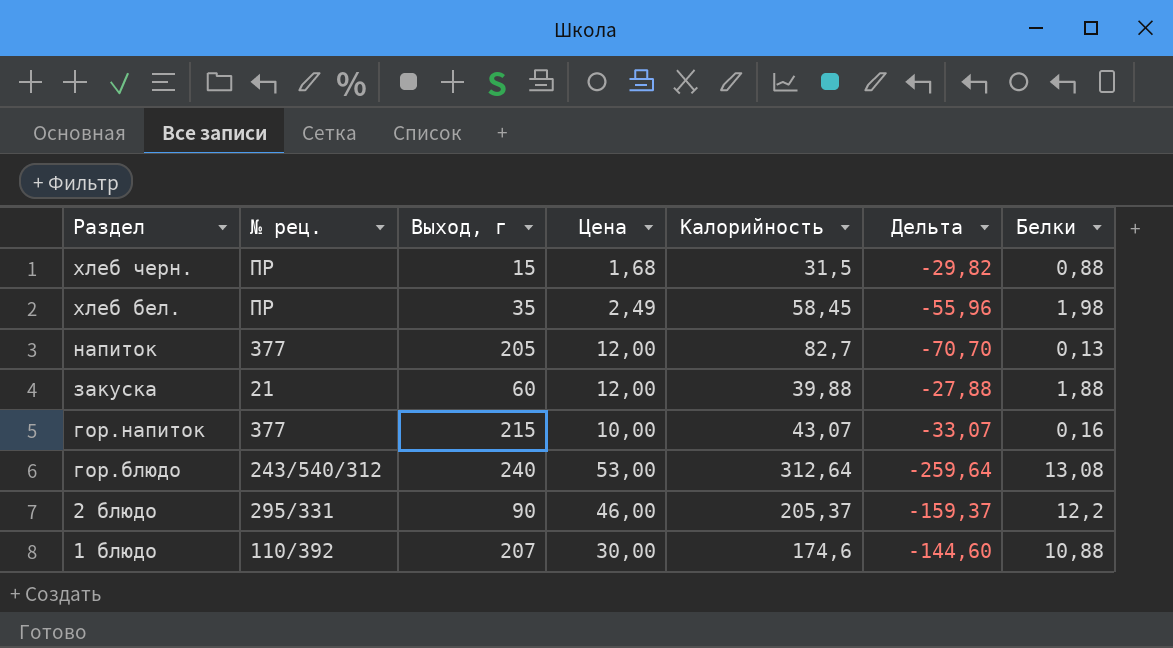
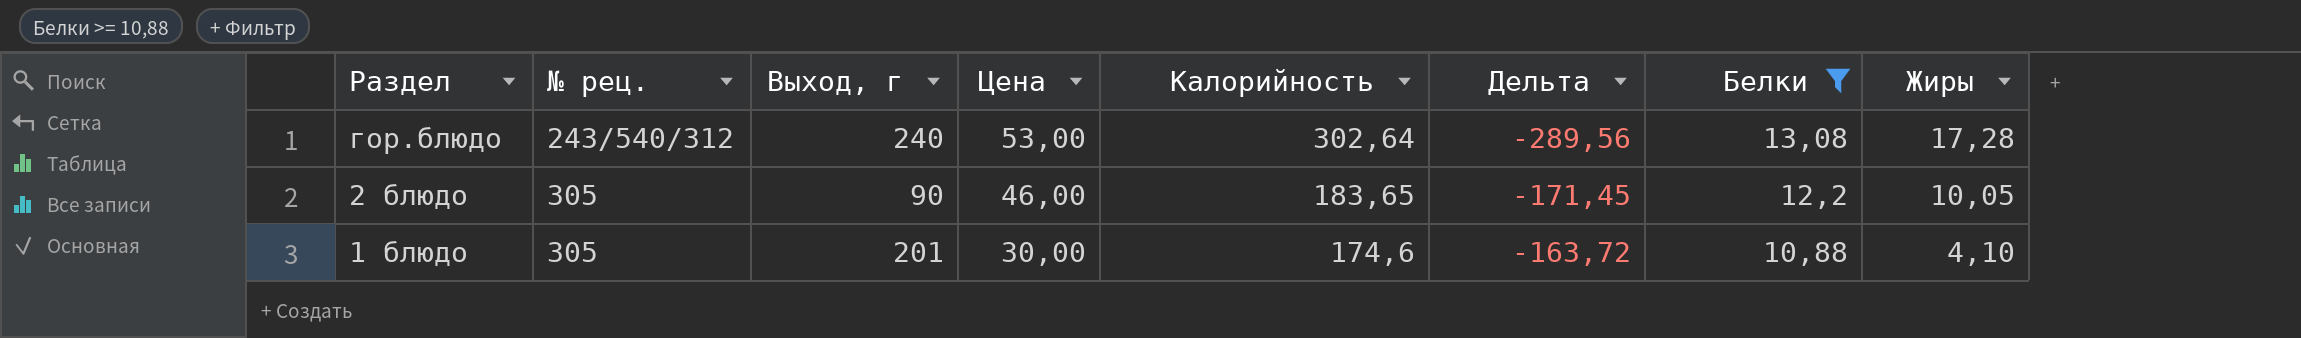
filter: none -> Белки >= 10,88
column Дельта | formula: [Цена] - [Калорийность] -> [Белки] - [Калорийность]
column Жиры | position: none -> 8
гор.блюдо | Калорийность: 312,64 -> 302,64
2 блюдо | № рец.: 295/331 -> 305
2 блюдо | Калорийность: 205,37 -> 183,65
1 блюдо | № рец.: 110/392 -> 305
1 блюдо | Выход, г: 207 -> 201

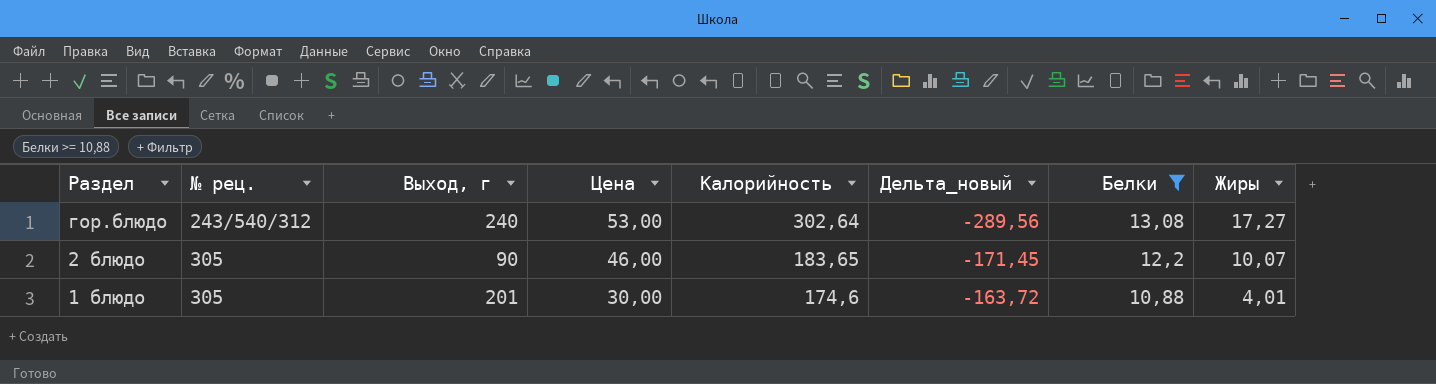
column name: Дельта -> Дельта_новый
гор.блюдо | Жиры: 17,28 -> 17,27
2 блюдо | Жиры: 10,05 -> 10,07
1 блюдо | Жиры: 4,10 -> 4,01

